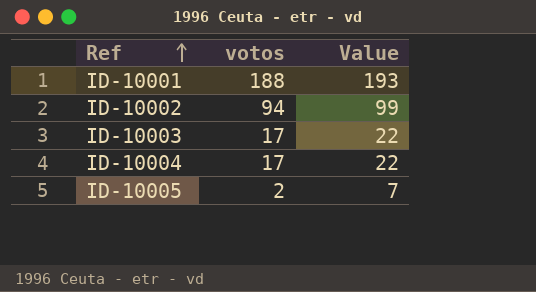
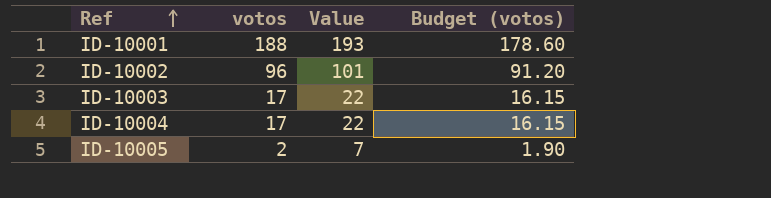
column Budget (votos) | formula: none -> [votos] * 0.95
ID-10002 | votos: 94 -> 96
ID-10002 | Value: 99 -> 101

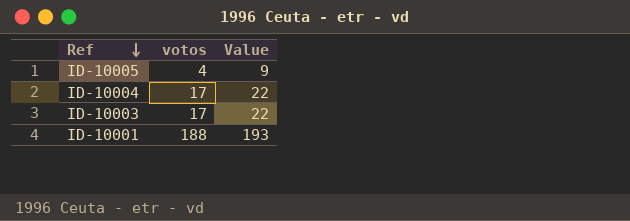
row order: Ref ascending -> Ref descending
column Budget (votos) | formula: [votos] * 0.95 -> none
row ID-10002: 96 | 101 | 91.20 -> none
ID-10005 | votos: 2 -> 4
ID-10005 | Value: 7 -> 9

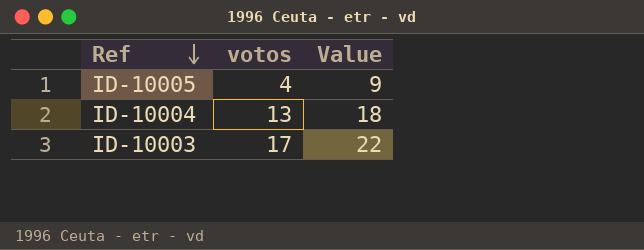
row ID-10001: 188 | 193 -> none
ID-10004 | votos: 17 -> 13
ID-10004 | Value: 22 -> 18

